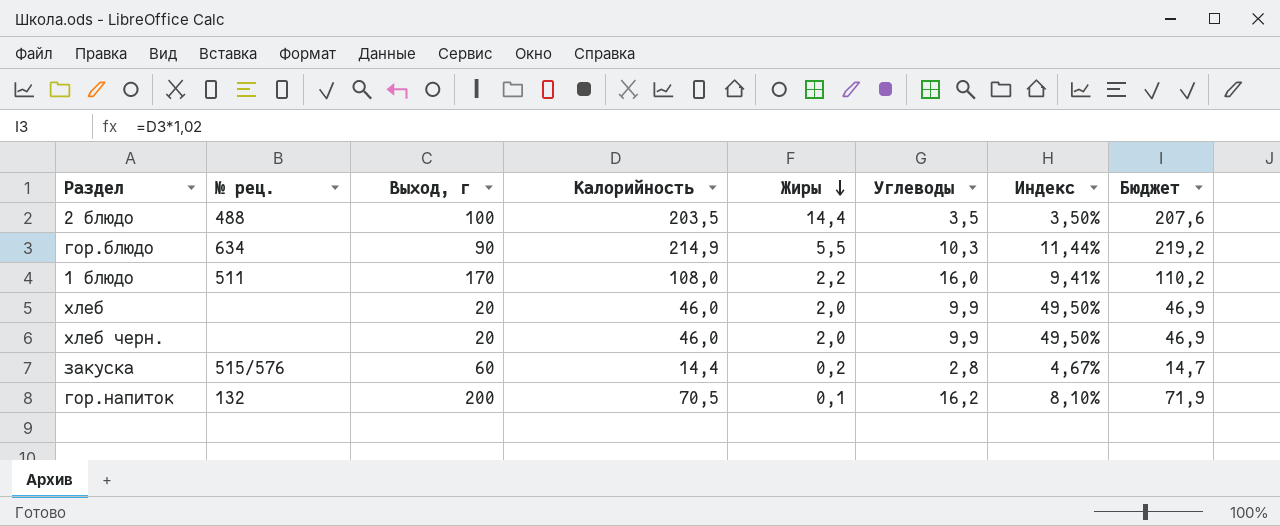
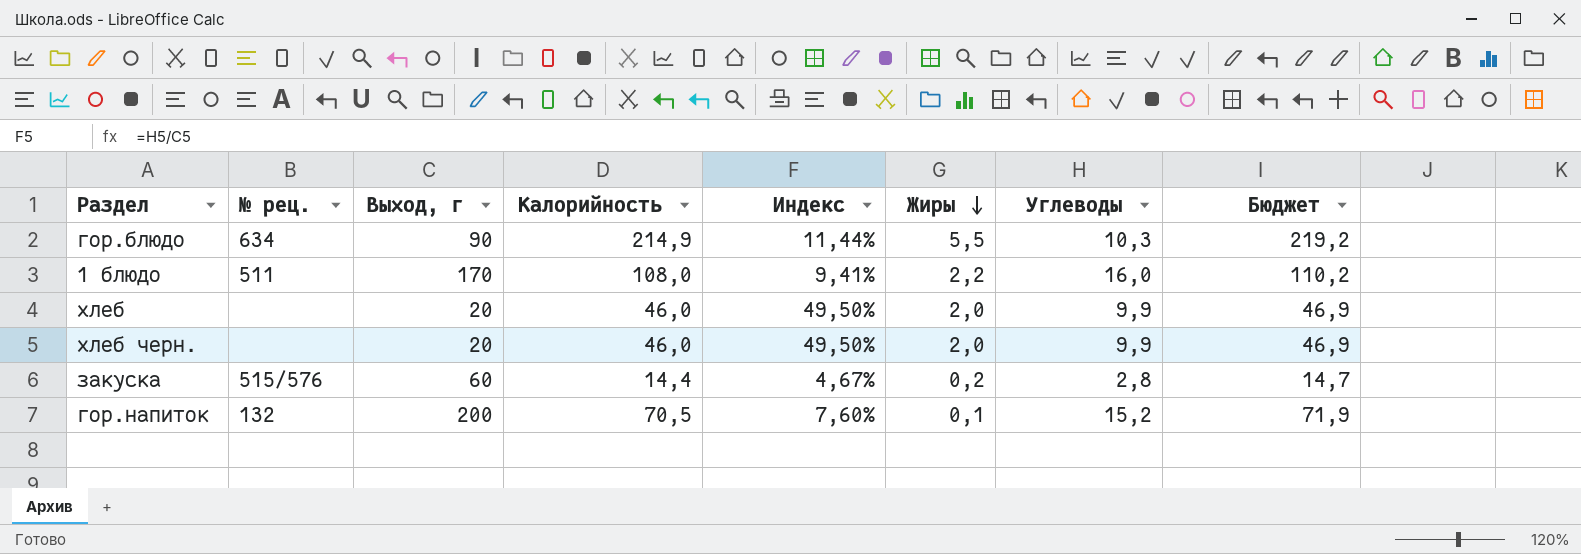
column Индекс | position: 7 -> 5
row 2 блюдо: 488 | 100 | 203,5 | 14,4 | 3,5 | 3,50% | 207,6 -> none
гор.напиток | Индекс: 8,10% -> 7,60%
гор.напиток | Углеводы: 16,2 -> 15,2

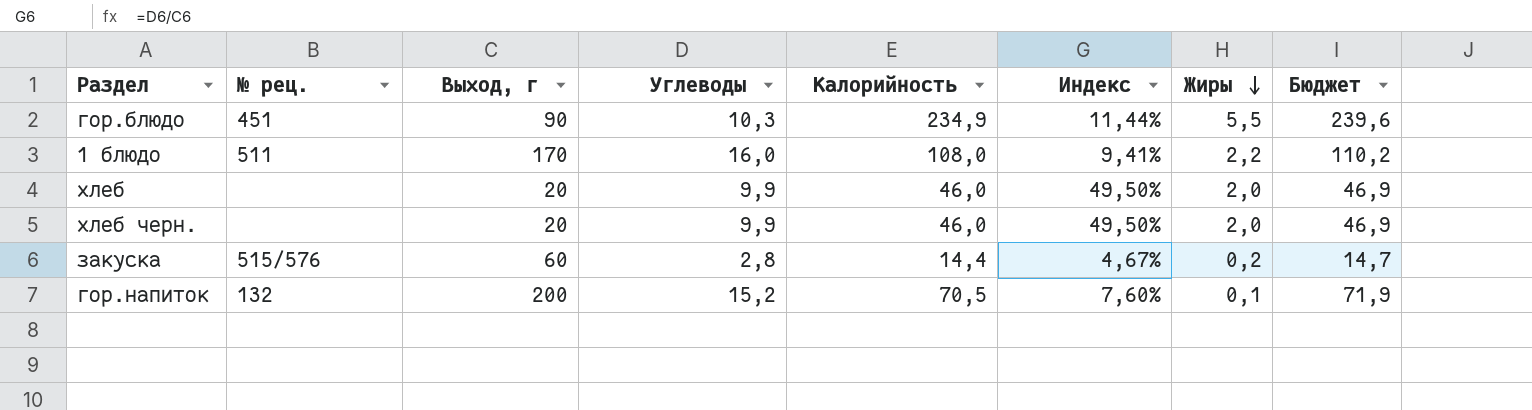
column Углеводы | position: 7 -> 4
гор.блюдо | № рец.: 634 -> 451
гор.блюдо | Калорийность: 214,9 -> 234,9
гор.блюдо | Бюджет: 219,2 -> 239,6

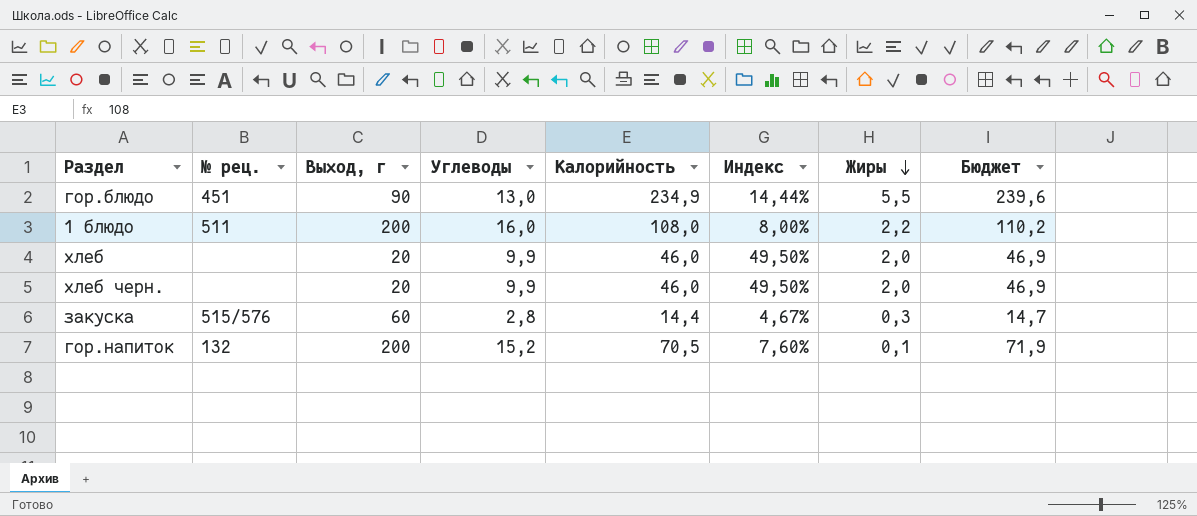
гор.блюдо | Углеводы: 10,3 -> 13,0
гор.блюдо | Индекс: 11,44% -> 14,44%
1 блюдо | Выход, г: 170 -> 200
1 блюдо | Индекс: 9,41% -> 8,00%
закуска | Жиры: 0,2 -> 0,3

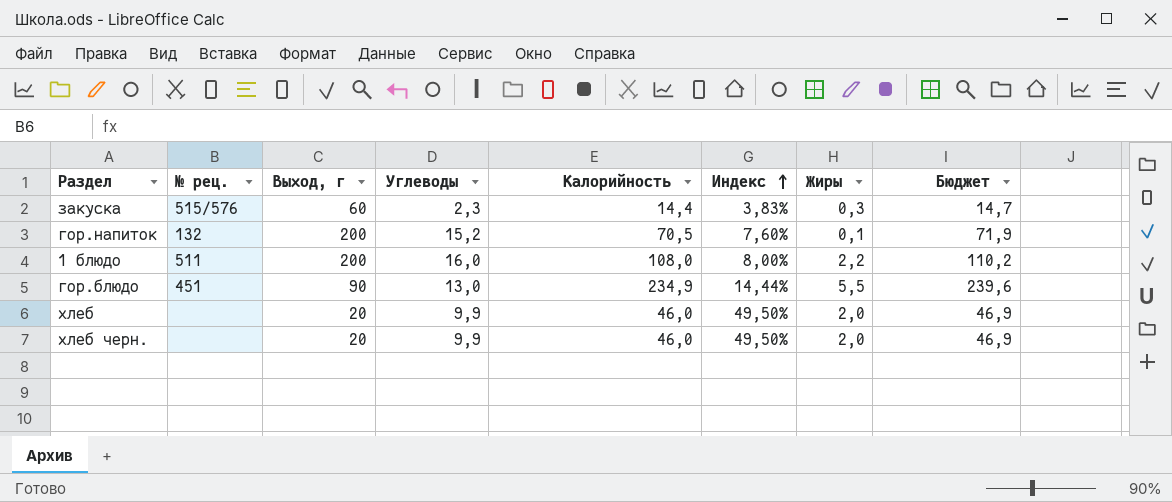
row order: Жиры descending -> Индекс ascending
закуска | Углеводы: 2,8 -> 2,3
закуска | Индекс: 4,67% -> 3,83%

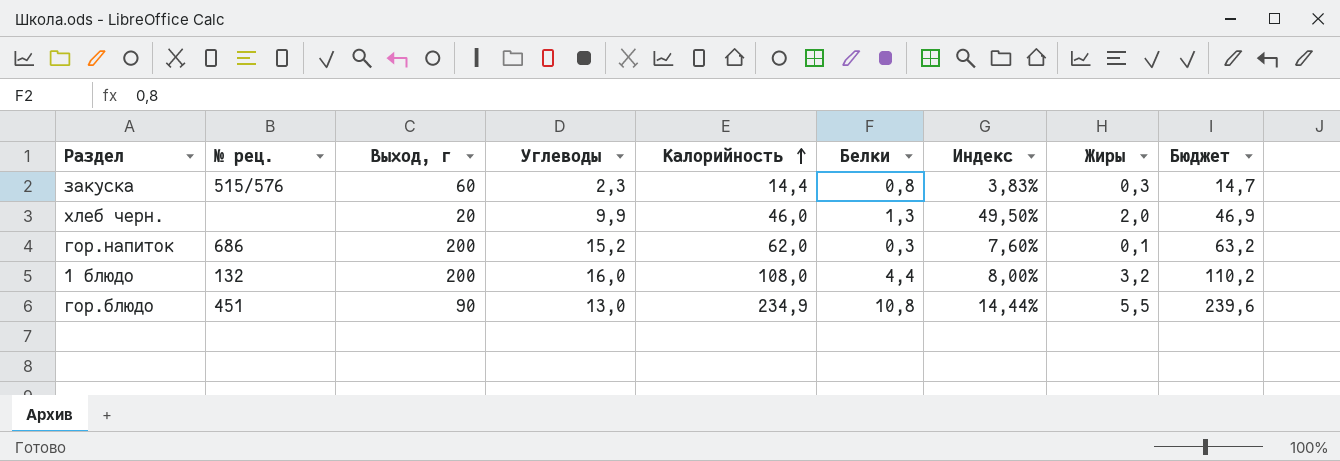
row order: Индекс ascending -> Калорийность ascending
column Белки | position: none -> 6
row хлеб: none | 20 | 9,9 | 46,0 | 49,50% | 2,0 | 46,9 -> none
гор.напиток | № рец.: 132 -> 686
гор.напиток | Калорийность: 70,5 -> 62,0
гор.напиток | Бюджет: 71,9 -> 63,2
1 блюдо | № рец.: 511 -> 132
1 блюдо | Жиры: 2,2 -> 3,2

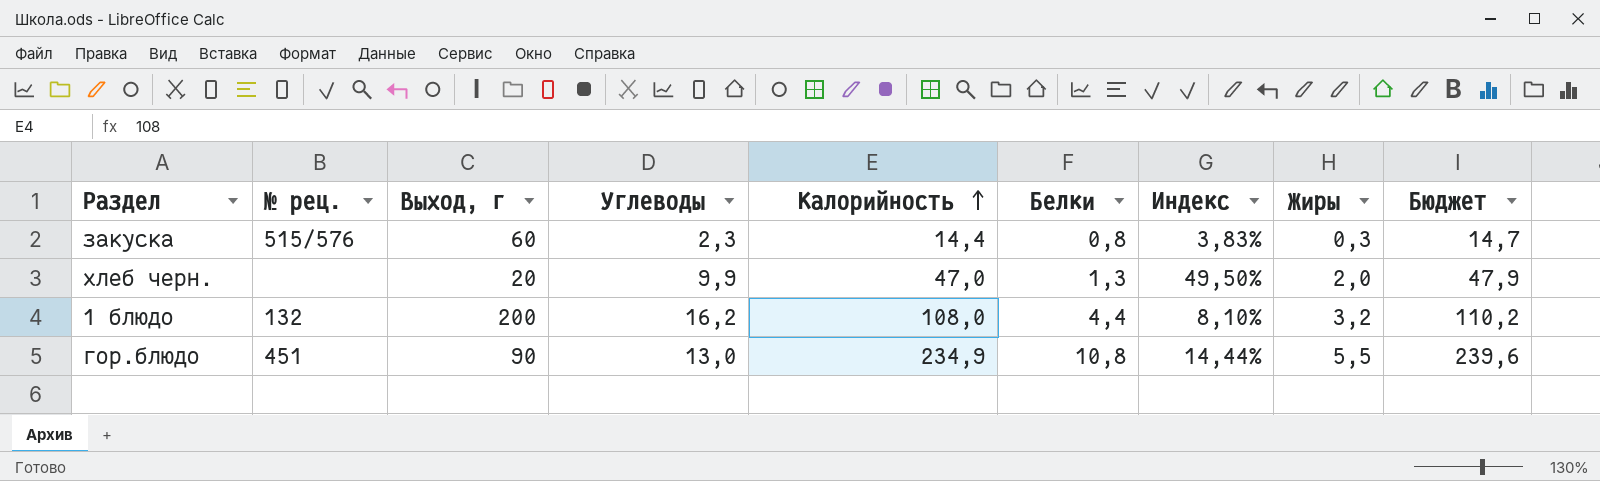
row гор.напиток: 686 | 200 | 15,2 | 62,0 | 0,3 | 7,60% | 0,1 | 63,2 -> none
хлеб черн. | Калорийность: 46,0 -> 47,0
хлеб черн. | Бюджет: 46,9 -> 47,9
1 блюдо | Углеводы: 16,0 -> 16,2
1 блюдо | Индекс: 8,00% -> 8,10%

